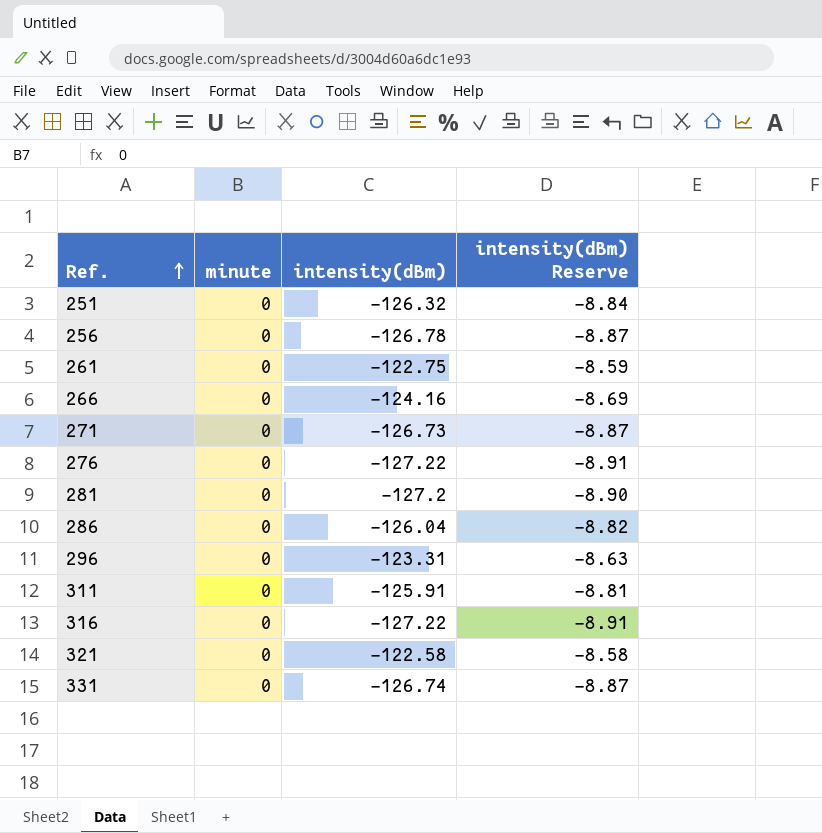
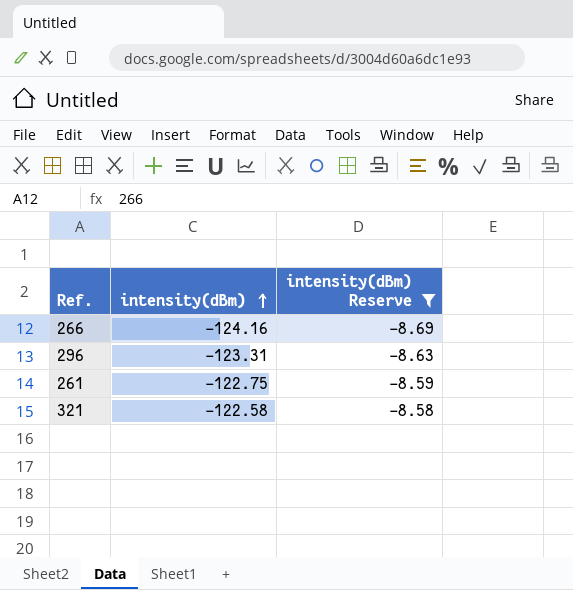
filter: none -> intensity(dBm) Reserve >= -8.69
row order: Ref. ascending -> intensity(dBm) ascending
column minute | position: 2 -> none

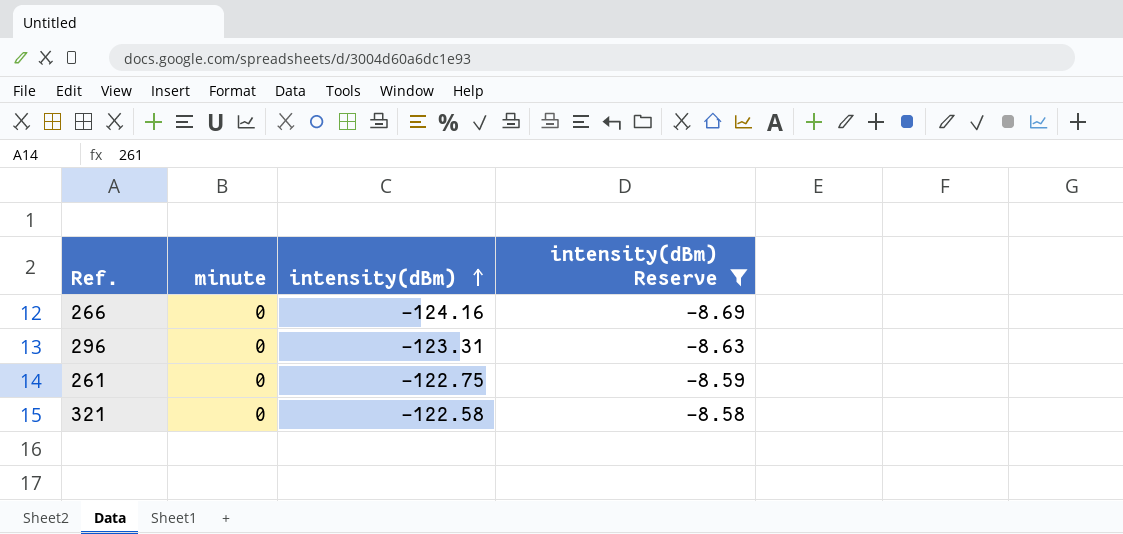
column minute | position: none -> 2

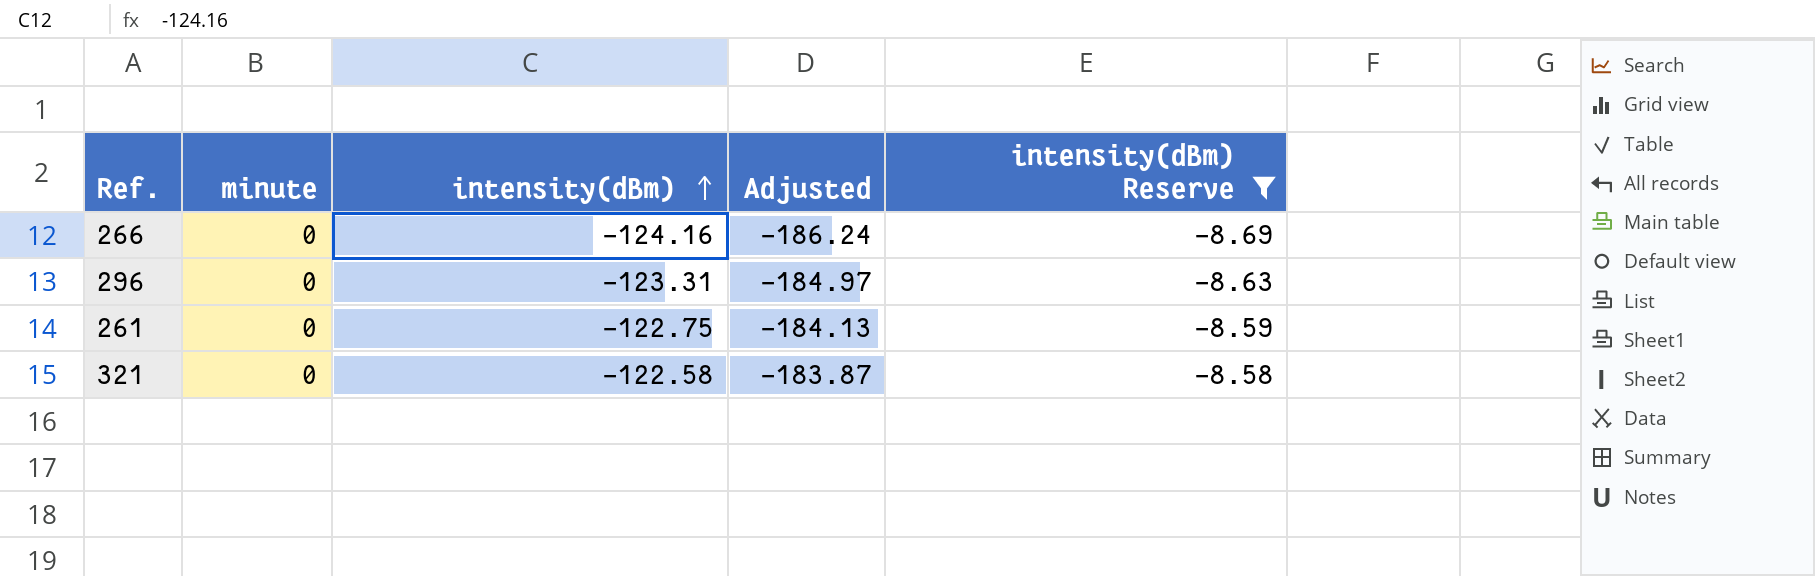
column Adjusted | formula: none -> [intensity(dBm)] * 1.5

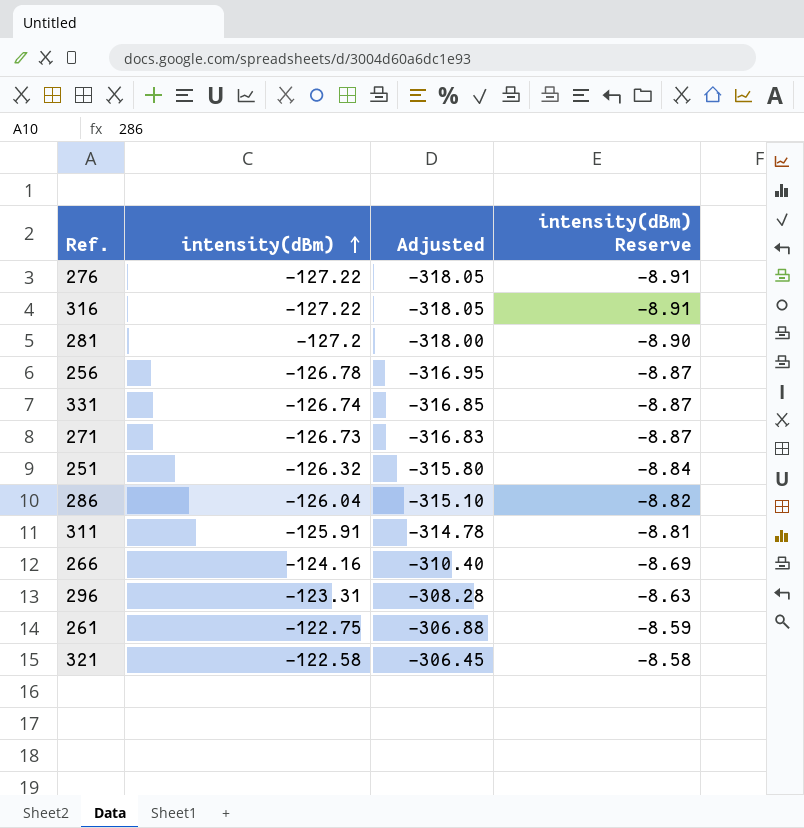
filter: intensity(dBm) Reserve >= -8.69 -> none
column minute | position: 2 -> none
column Adjusted | formula: [intensity(dBm)] * 1.5 -> [intensity(dBm)] * 2.5

